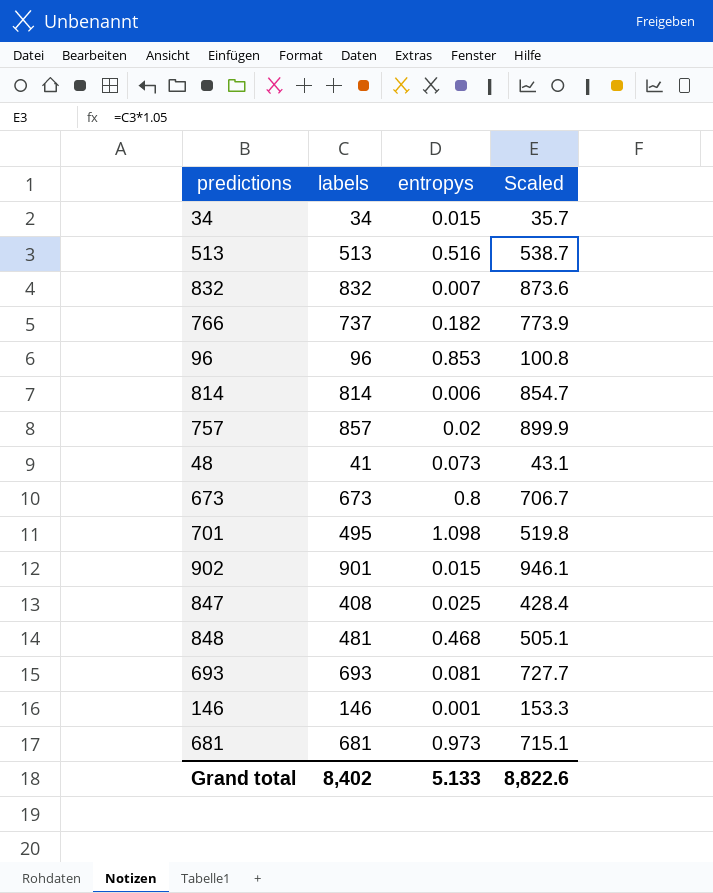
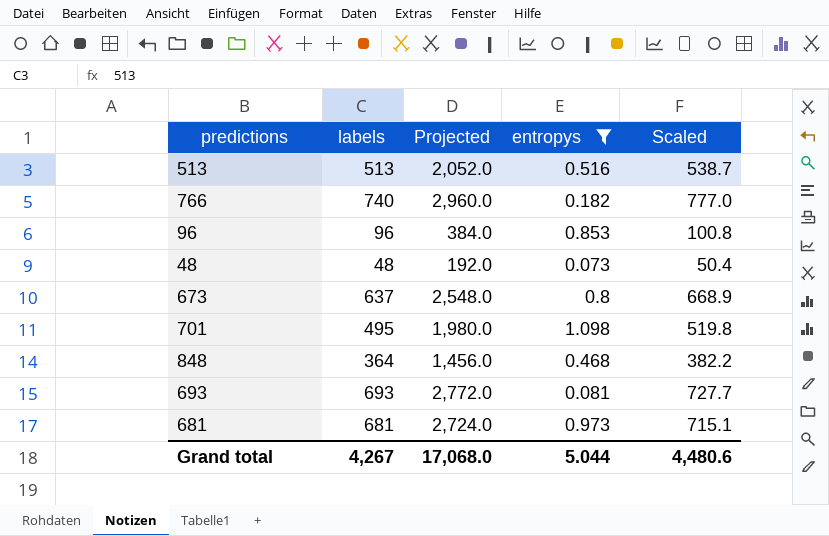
filter: none -> entropys >= 0.073
column Projected | formula: none -> [labels] * 4
766 | labels: 737 -> 740
766 | Scaled: 773.9 -> 777.0
48 | labels: 41 -> 48
48 | Scaled: 43.1 -> 50.4
673 | labels: 673 -> 637
673 | Scaled: 706.7 -> 668.9
848 | labels: 481 -> 364
848 | Scaled: 505.1 -> 382.2
Grand total | labels: 8,402 -> 4,267
Grand total | entropys: 5.133 -> 5.044
Grand total | Scaled: 8,822.6 -> 4,480.6

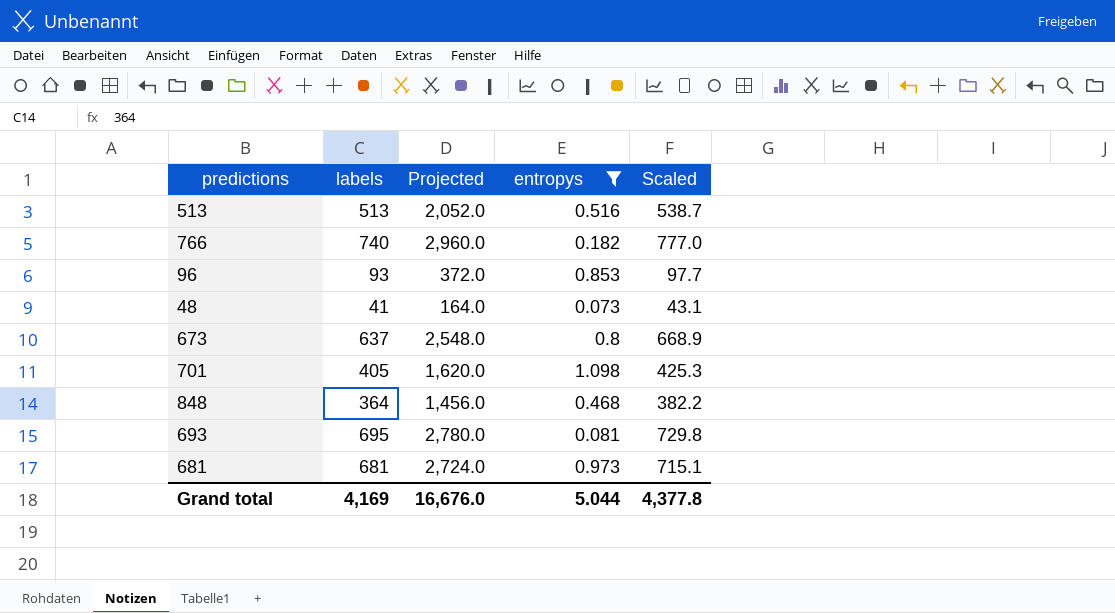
96 | labels: 96 -> 93
96 | Projected: 384.0 -> 372.0
96 | Scaled: 100.8 -> 97.7
48 | labels: 48 -> 41
48 | Projected: 192.0 -> 164.0
48 | Scaled: 50.4 -> 43.1
701 | labels: 495 -> 405
701 | Projected: 1,980.0 -> 1,620.0
701 | Scaled: 519.8 -> 425.3
693 | labels: 693 -> 695
693 | Projected: 2,772.0 -> 2,780.0
693 | Scaled: 727.7 -> 729.8
Grand total | labels: 4,267 -> 4,169
Grand total | Projected: 17,068.0 -> 16,676.0
Grand total | Scaled: 4,480.6 -> 4,377.8

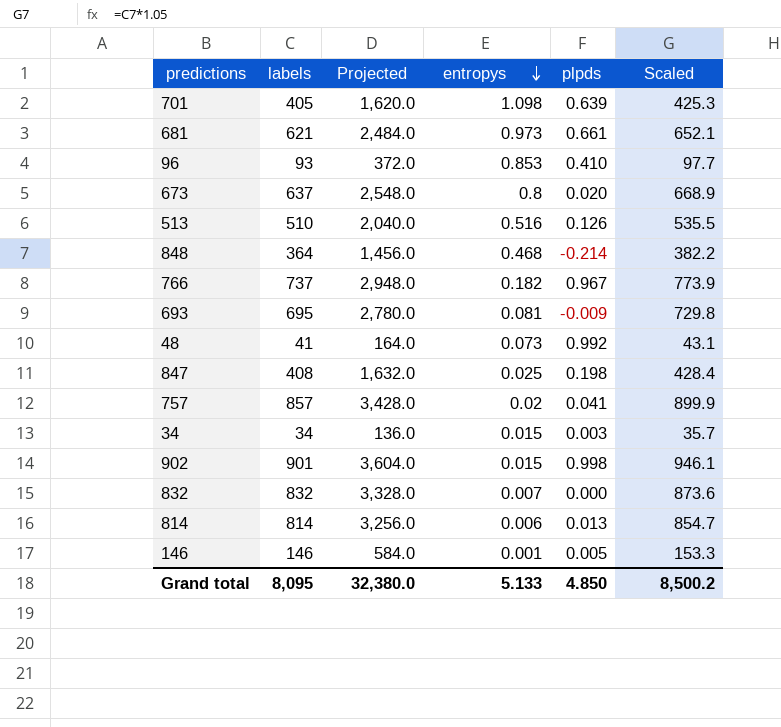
filter: entropys >= 0.073 -> none
row order: none -> entropys descending
column plpds | position: none -> 5
681 | labels: 681 -> 621
681 | Projected: 2,724.0 -> 2,484.0
681 | Scaled: 715.1 -> 652.1
513 | labels: 513 -> 510
513 | Projected: 2,052.0 -> 2,040.0
513 | Scaled: 538.7 -> 535.5
766 | labels: 740 -> 737
766 | Projected: 2,960.0 -> 2,948.0
766 | Scaled: 777.0 -> 773.9
Grand total | labels: 4,169 -> 8,095
Grand total | Projected: 16,676.0 -> 32,380.0
Grand total | entropys: 5.044 -> 5.133
Grand total | Scaled: 4,377.8 -> 8,500.2

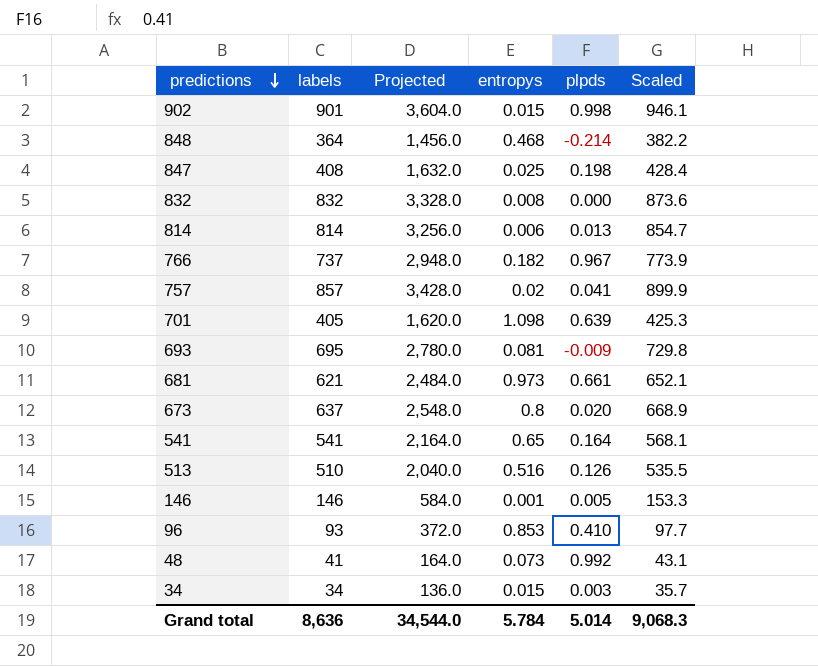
row order: entropys descending -> predictions descending
832 | entropys: 0.007 -> 0.008
row 541: none -> 541 | 2,164.0 | 0.65 | 0.164 | 568.1
Grand total | labels: 8,095 -> 8,636
Grand total | Projected: 32,380.0 -> 34,544.0
Grand total | entropys: 5.133 -> 5.784
Grand total | plpds: 4.850 -> 5.014
Grand total | Scaled: 8,500.2 -> 9,068.3

